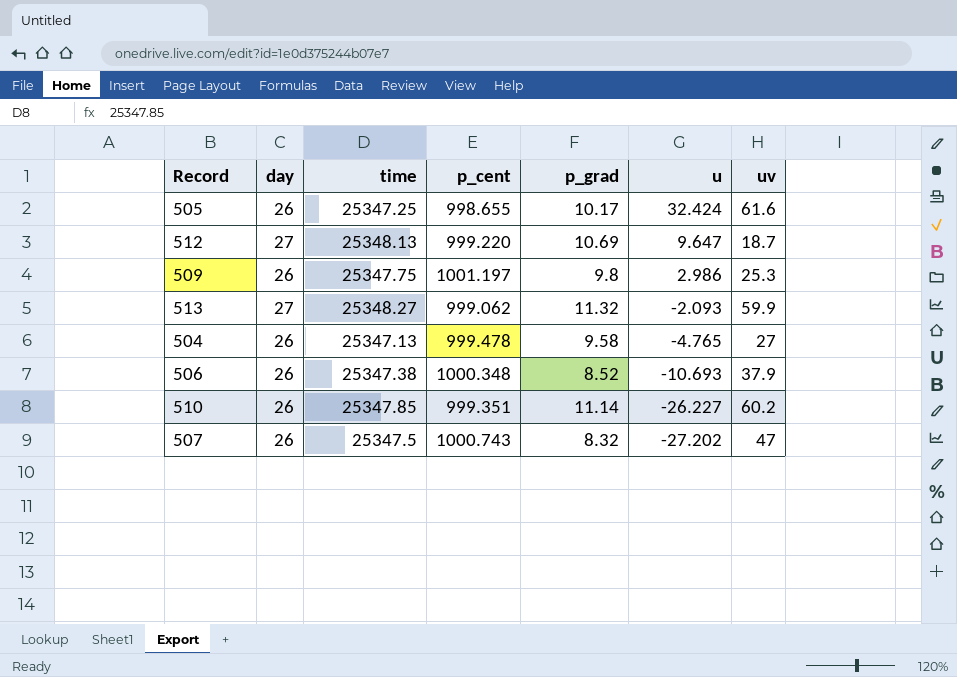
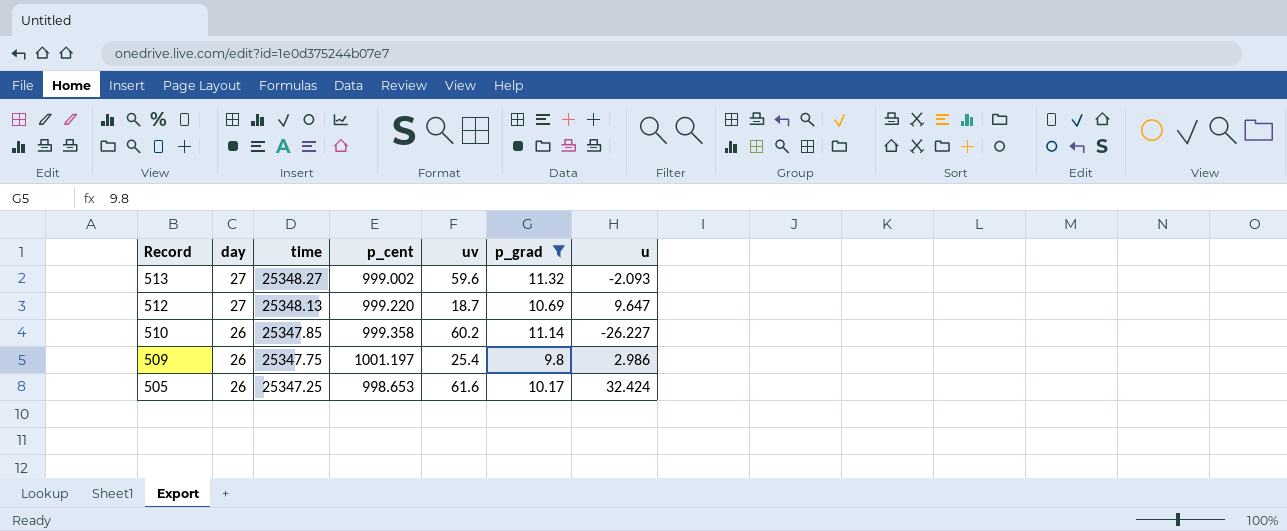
filter: none -> p_grad >= 9.8
row order: u descending -> Record descending
column uv | position: 7 -> 5
513 | p_cent: 999.062 -> 999.002
513 | uv: 59.9 -> 59.6
510 | p_cent: 999.351 -> 999.358
509 | uv: 25.3 -> 25.4
505 | p_cent: 998.655 -> 998.653

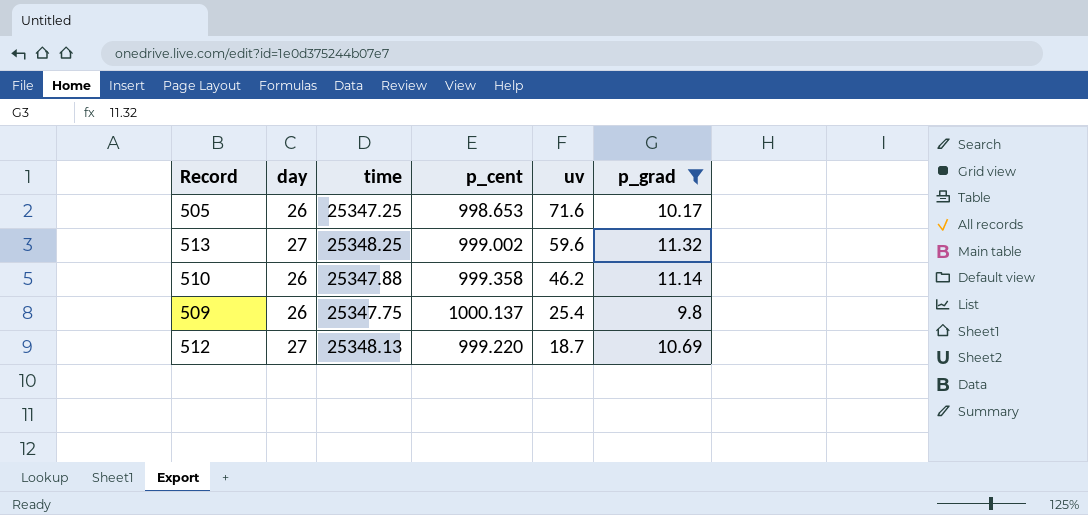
row order: Record descending -> uv descending
column u | position: 7 -> none
505 | uv: 61.6 -> 71.6
513 | time: 25348.27 -> 25348.25
510 | time: 25347.85 -> 25347.88
510 | uv: 60.2 -> 46.2
509 | p_cent: 1001.197 -> 1000.137

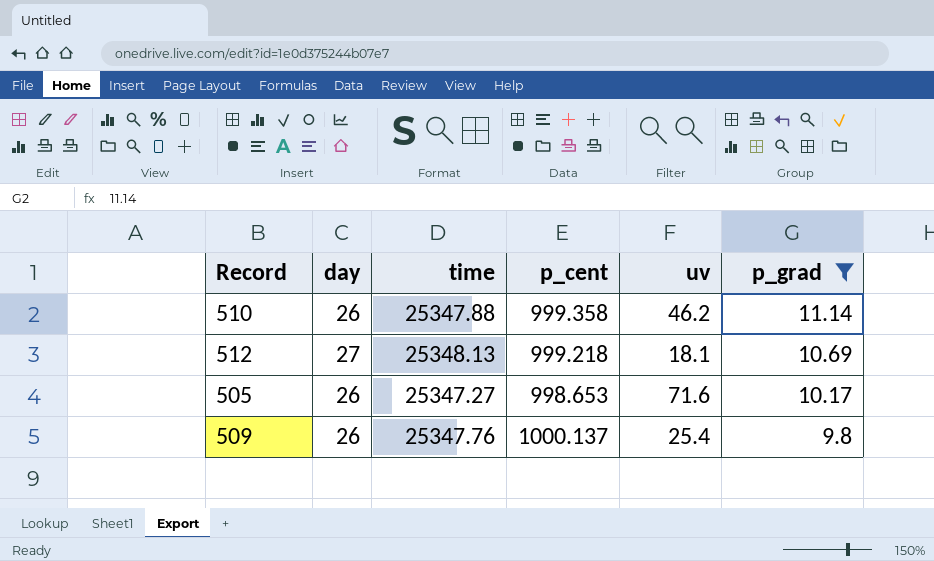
row order: uv descending -> p_grad descending
row 513: 27 | 25348.25 | 999.002 | 59.6 | 11.32 -> none
512 | p_cent: 999.220 -> 999.218
512 | uv: 18.7 -> 18.1
505 | time: 25347.25 -> 25347.27
509 | time: 25347.75 -> 25347.76

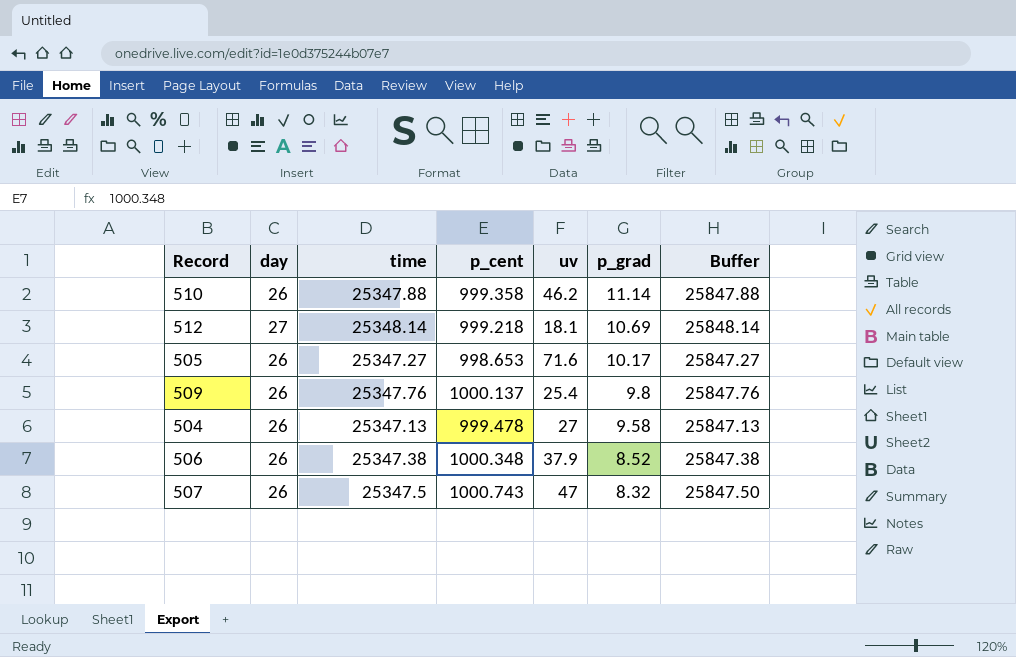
filter: p_grad >= 9.8 -> none
column Buffer | formula: none -> [time] + 500
512 | time: 25348.13 -> 25348.14

